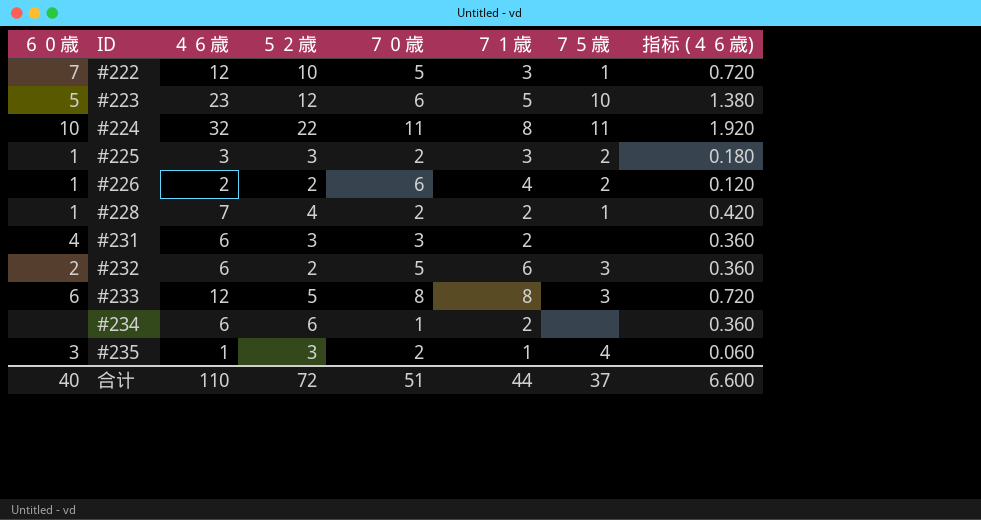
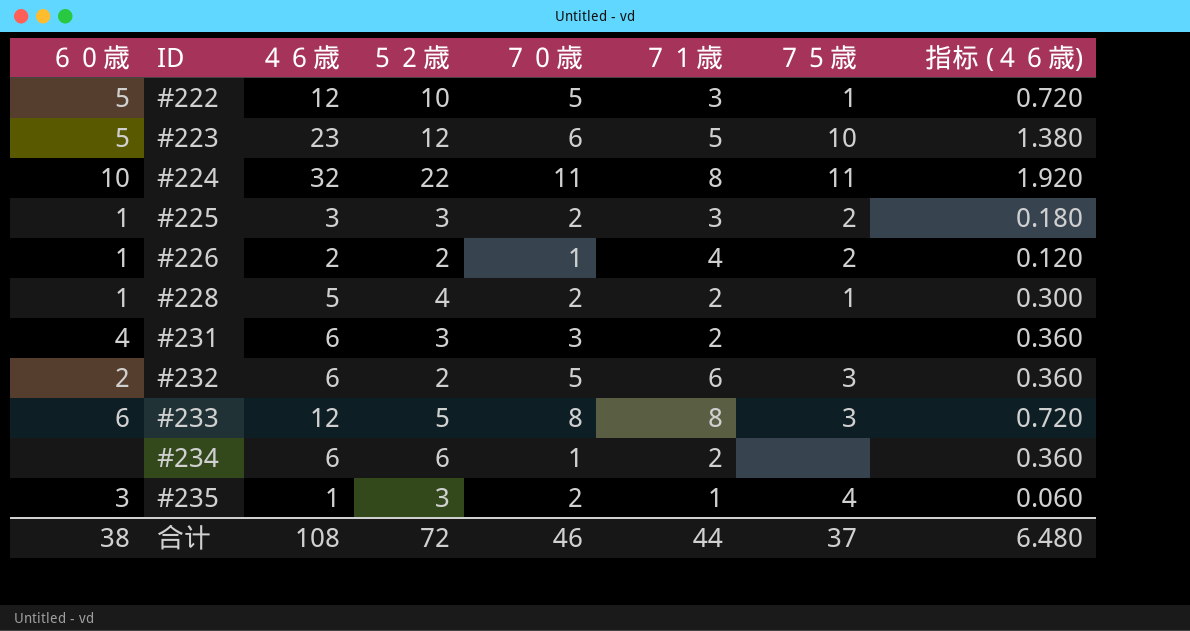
#222 | ６０歳: 7 -> 5
#226 | ７０歳: 6 -> 1
#228 | ４６歳: 7 -> 5
#228 | 指标 (４６歳): 0.420 -> 0.300
合计 | ６０歳: 40 -> 38
合计 | ４６歳: 110 -> 108
合计 | ７０歳: 51 -> 46
合计 | 指标 (４６歳): 6.600 -> 6.480

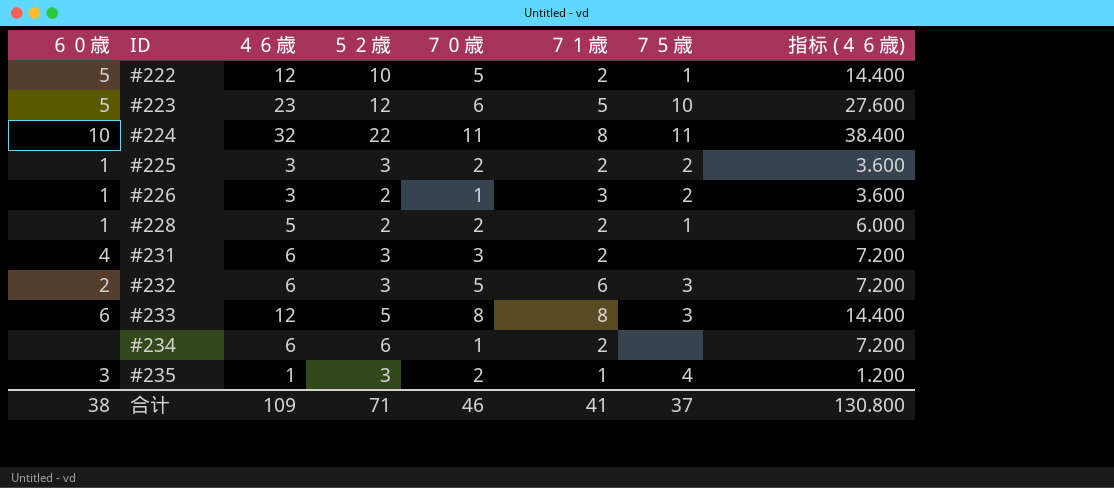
column 指标 (４６歳) | formula: [４６歳] * 0.06 -> [４６歳] * 1.2
#222 | ７１歳: 3 -> 2
#225 | ７１歳: 3 -> 2
#226 | ４６歳: 2 -> 3
#226 | ７１歳: 4 -> 3
#228 | ５２歳: 4 -> 2
#232 | ５２歳: 2 -> 3
合计 | ４６歳: 108 -> 109
合计 | ５２歳: 72 -> 71
合计 | ７１歳: 44 -> 41
合计 | 指标 (４６歳): 6.480 -> 130.800

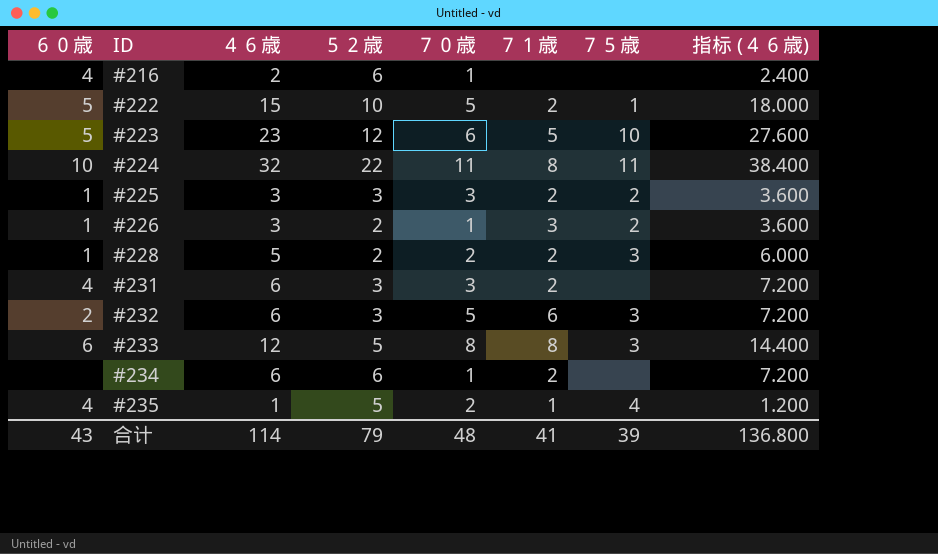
row #216: none -> 4 | 2 | 6 | 1 | none | none | 2.400
#222 | ４６歳: 12 -> 15
#222 | 指标 (４６歳): 14.400 -> 18.000
#225 | ７０歳: 2 -> 3
#228 | ７５歳: 1 -> 3
#235 | ６０歳: 3 -> 4
#235 | ５２歳: 3 -> 5
合计 | ６０歳: 38 -> 43
合计 | ４６歳: 109 -> 114
合计 | ５２歳: 71 -> 79
合计 | ７０歳: 46 -> 48
合计 | ７５歳: 37 -> 39
合计 | 指标 (４６歳): 130.800 -> 136.800

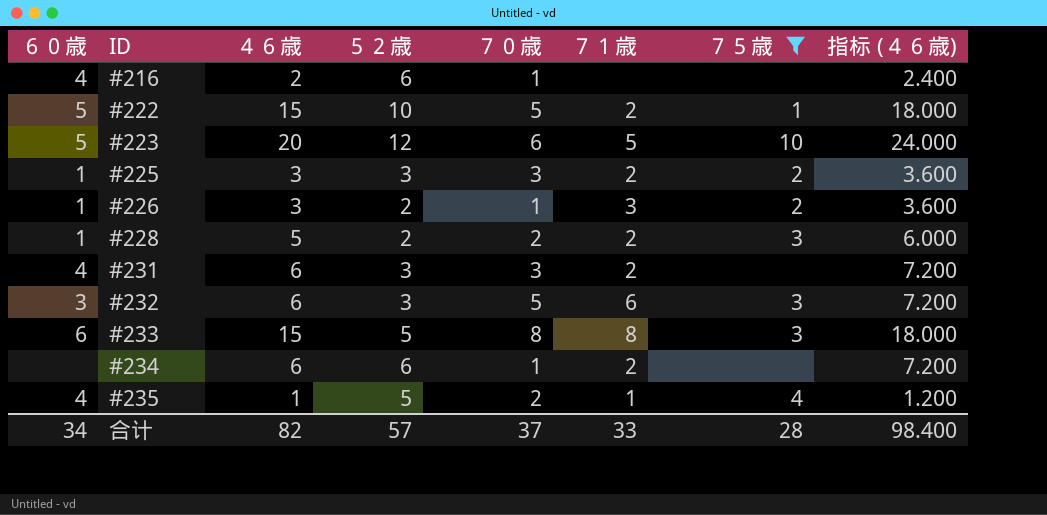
filter: none -> ７５歳 != 11
#223 | ４６歳: 23 -> 20
#223 | 指标 (４６歳): 27.600 -> 24.000
#232 | ６０歳: 2 -> 3
#233 | ４６歳: 12 -> 15
#233 | 指标 (４６歳): 14.400 -> 18.000
合计 | ６０歳: 43 -> 34
合计 | ４６歳: 114 -> 82
合计 | ５２歳: 79 -> 57
合计 | ７０歳: 48 -> 37
合计 | ７１歳: 41 -> 33
合计 | ７５歳: 39 -> 28
合计 | 指标 (４６歳): 136.800 -> 98.400

